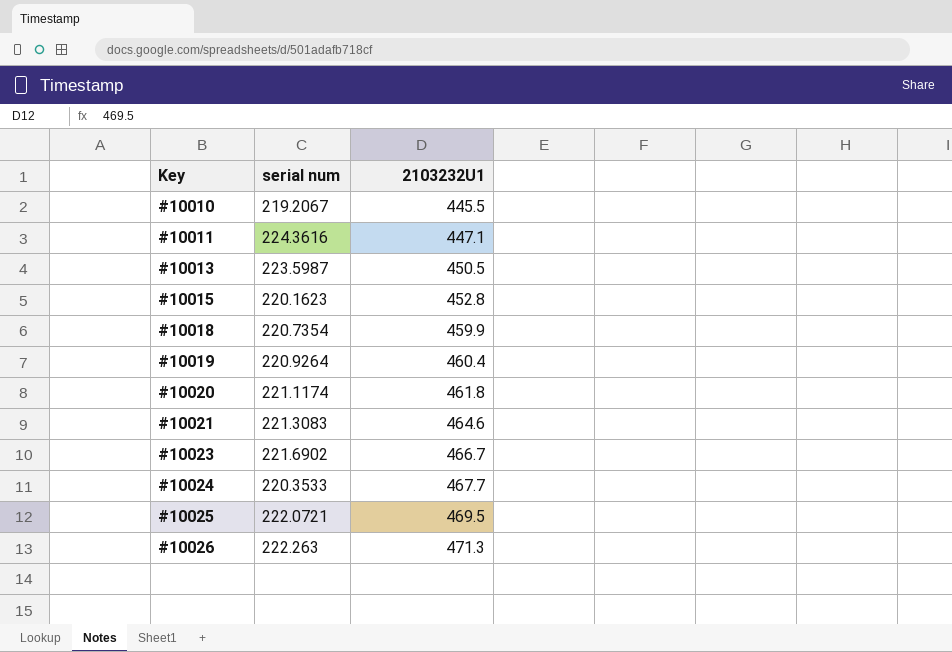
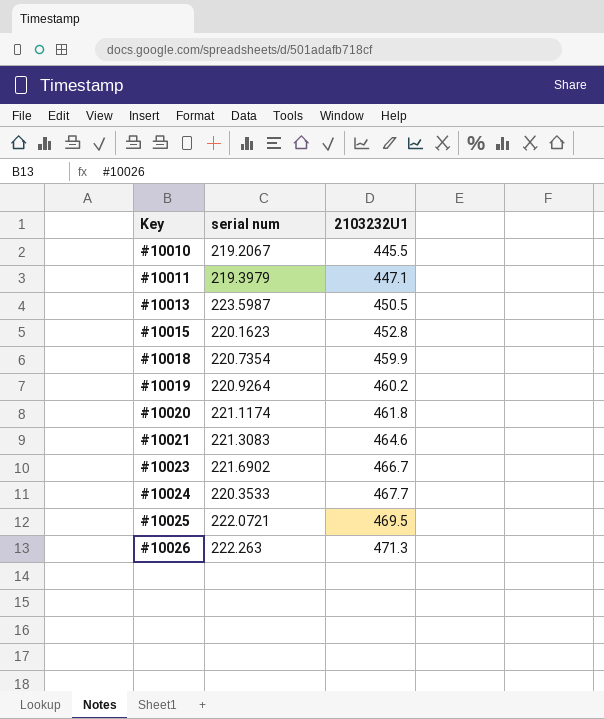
#10011 | serial num: 224.3616 -> 219.3979
#10019 | 2103232U1: 460.4 -> 460.2

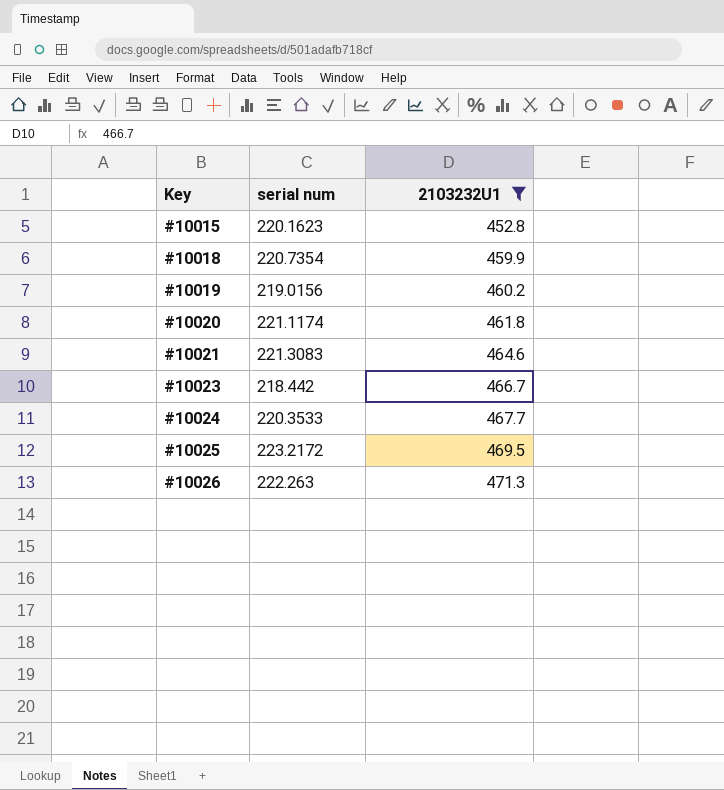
filter: none -> 2103232U1 >= 452.8
#10019 | serial num: 220.9264 -> 219.0156
#10023 | serial num: 221.6902 -> 218.442
#10025 | serial num: 222.0721 -> 223.2172

